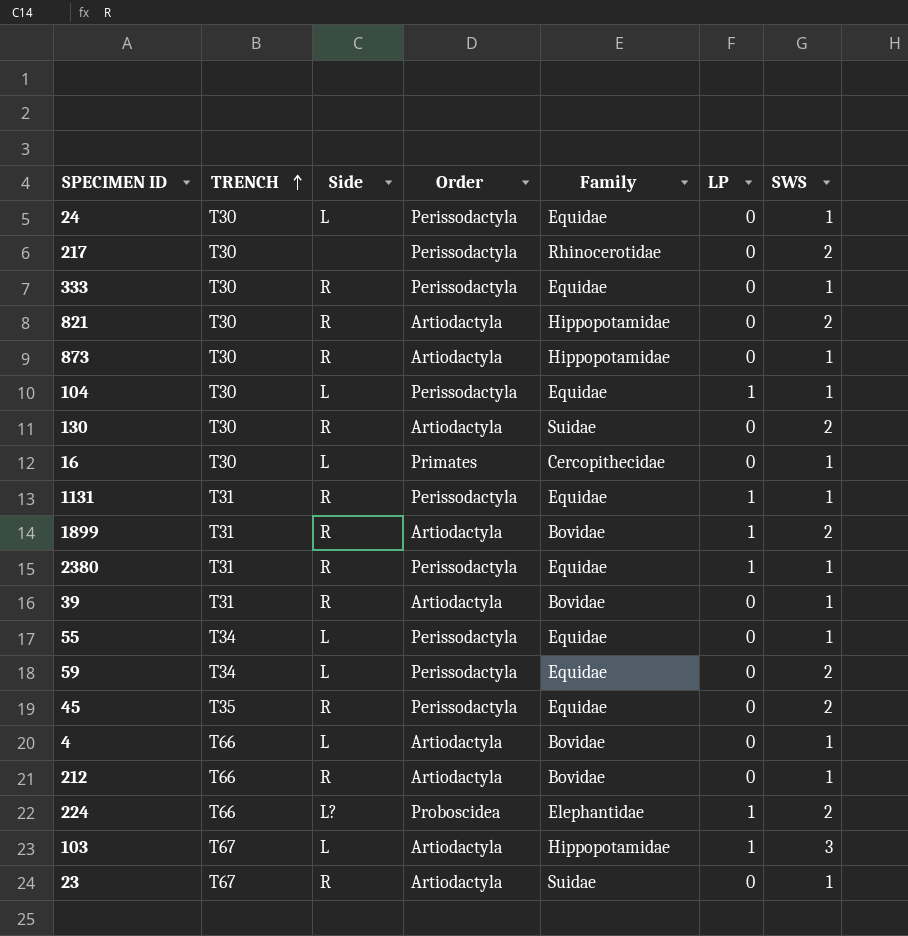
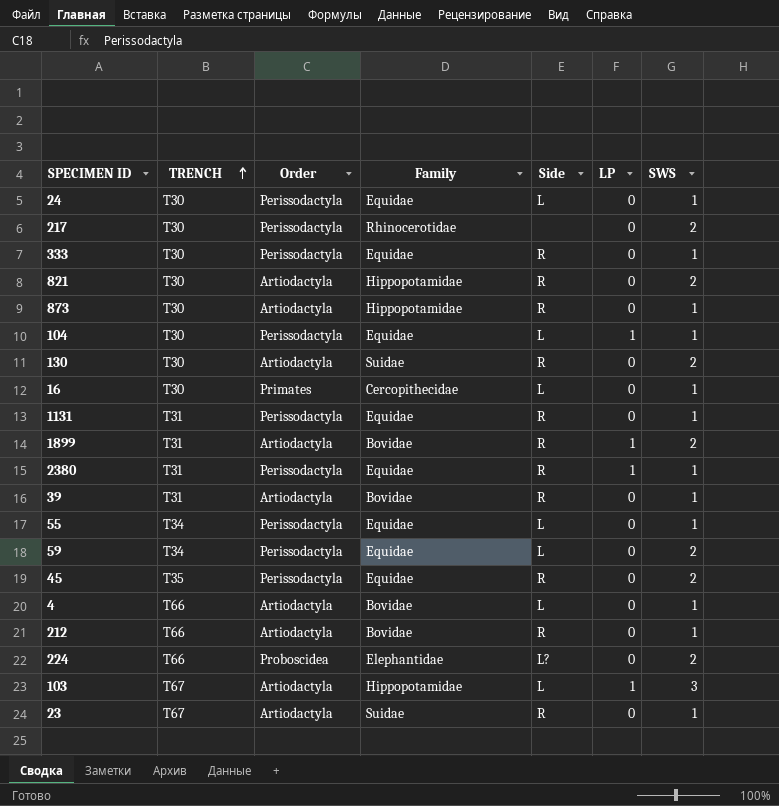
column Side | position: 3 -> 5
1131 | LP: 1 -> 0
224 | LP: 1 -> 0

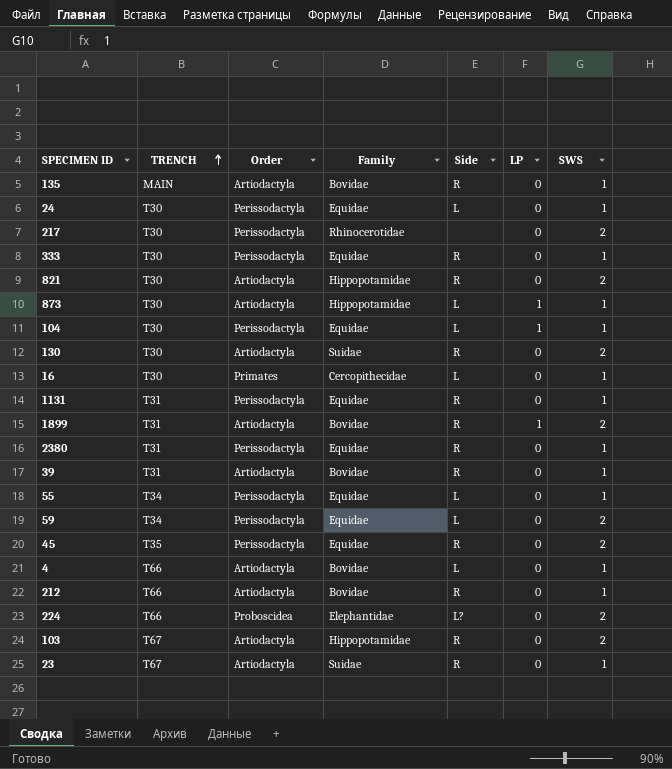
row 135: none -> MAIN | Artiodactyla | Bovidae | R | 0 | 1
873 | Side: R -> L
873 | LP: 0 -> 1
2380 | LP: 1 -> 0
103 | Side: L -> R
103 | LP: 1 -> 0
103 | SWS: 3 -> 2

